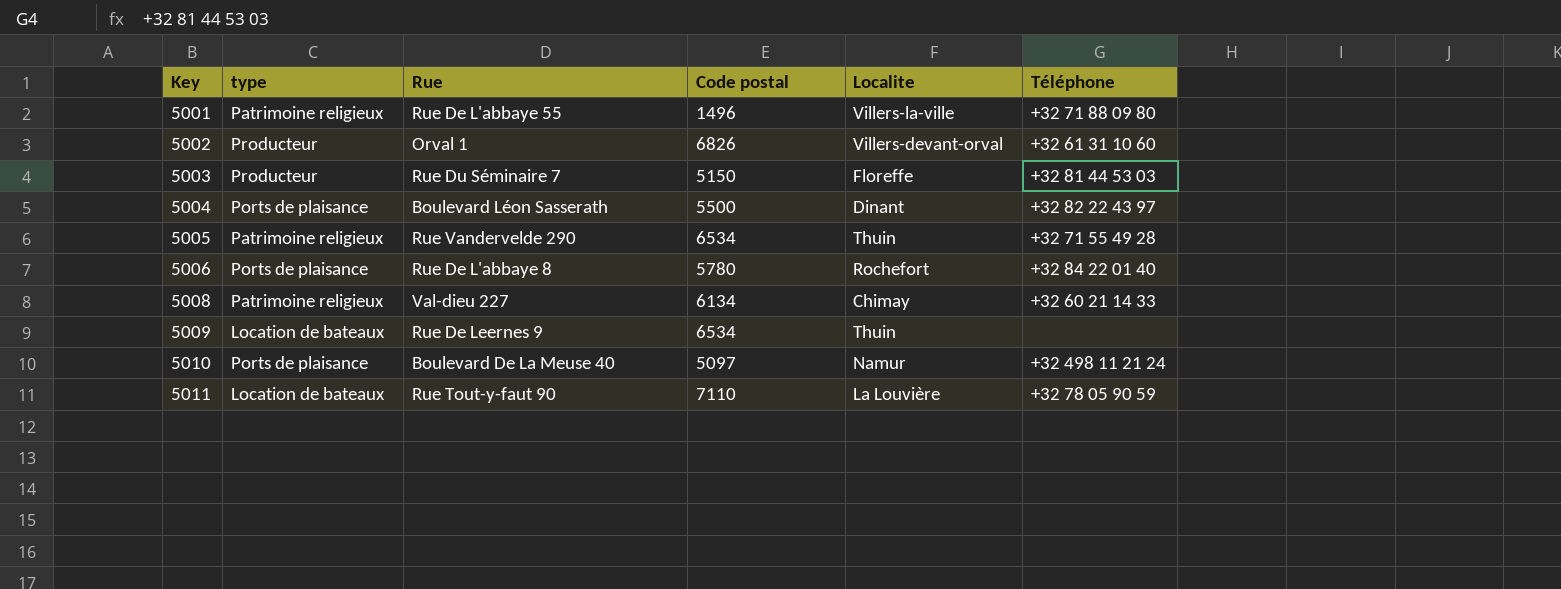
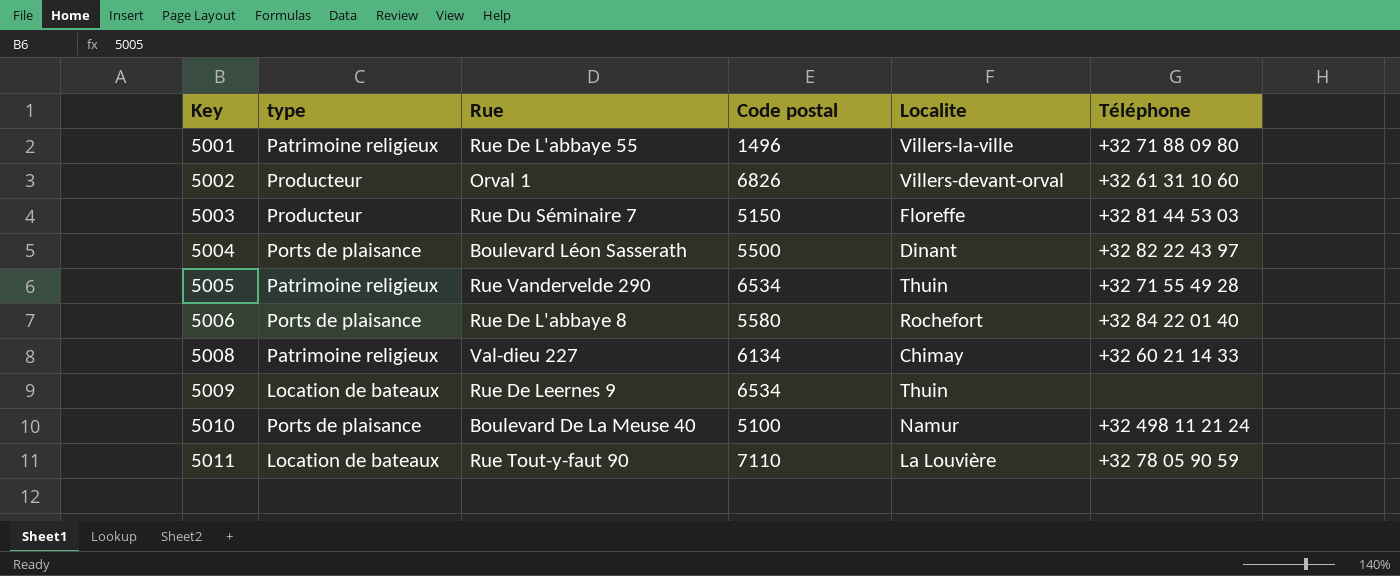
5006 | Code postal: 5780 -> 5580
5010 | Code postal: 5097 -> 5100

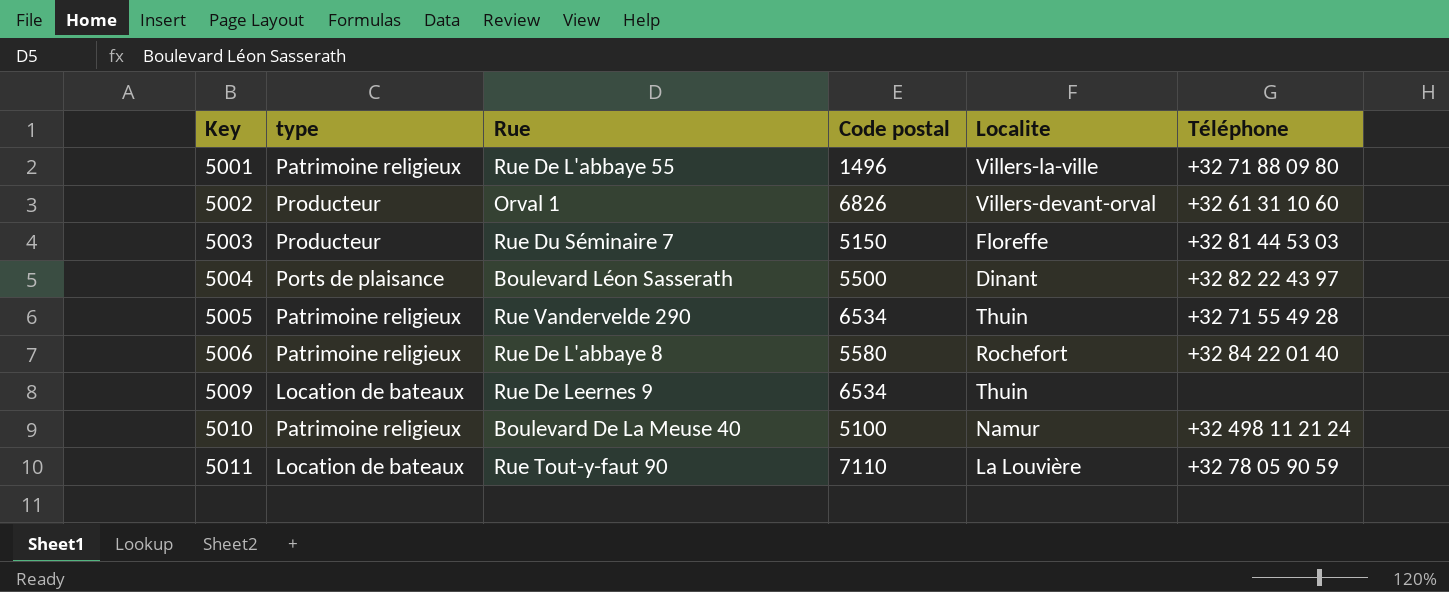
row 5008: Patrimoine religieux | Val-dieu 227 | 6134 | Chimay | +32 60 21 14 33 -> none
5006 | type: Ports de plaisance -> Patrimoine religieux
5010 | type: Ports de plaisance -> Patrimoine religieux

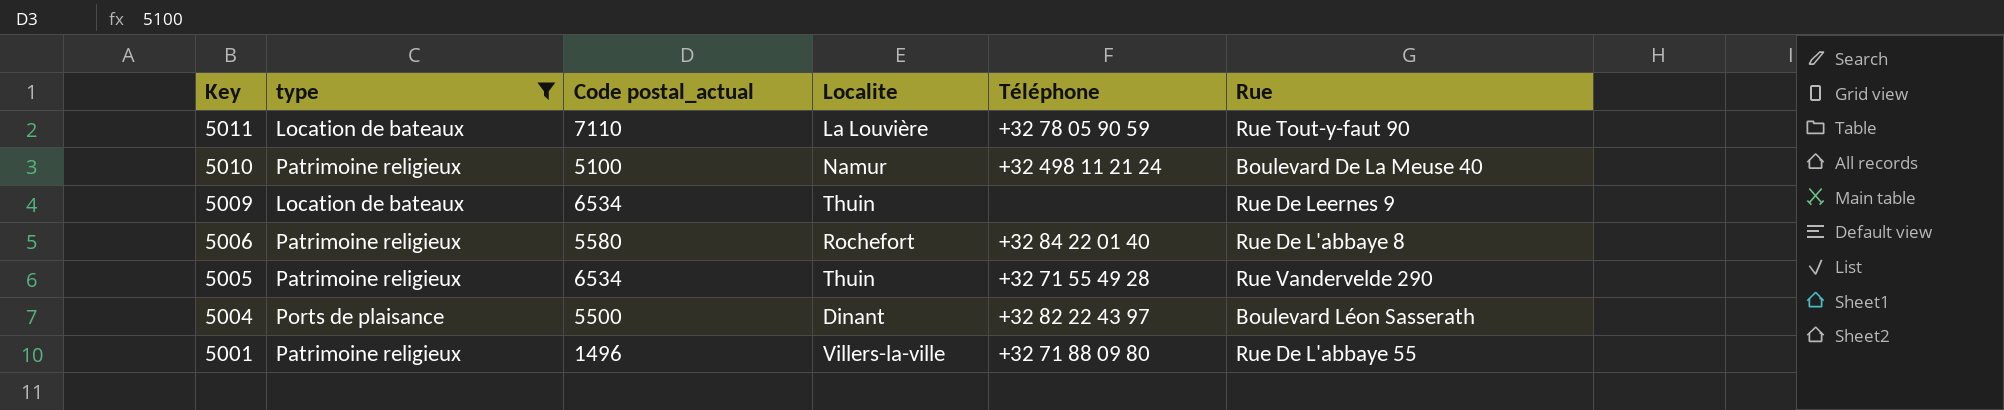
filter: none -> type != Producteur
row order: Key ascending -> Key descending
column name: Code postal -> Code postal_actual
column Rue | position: 3 -> 6

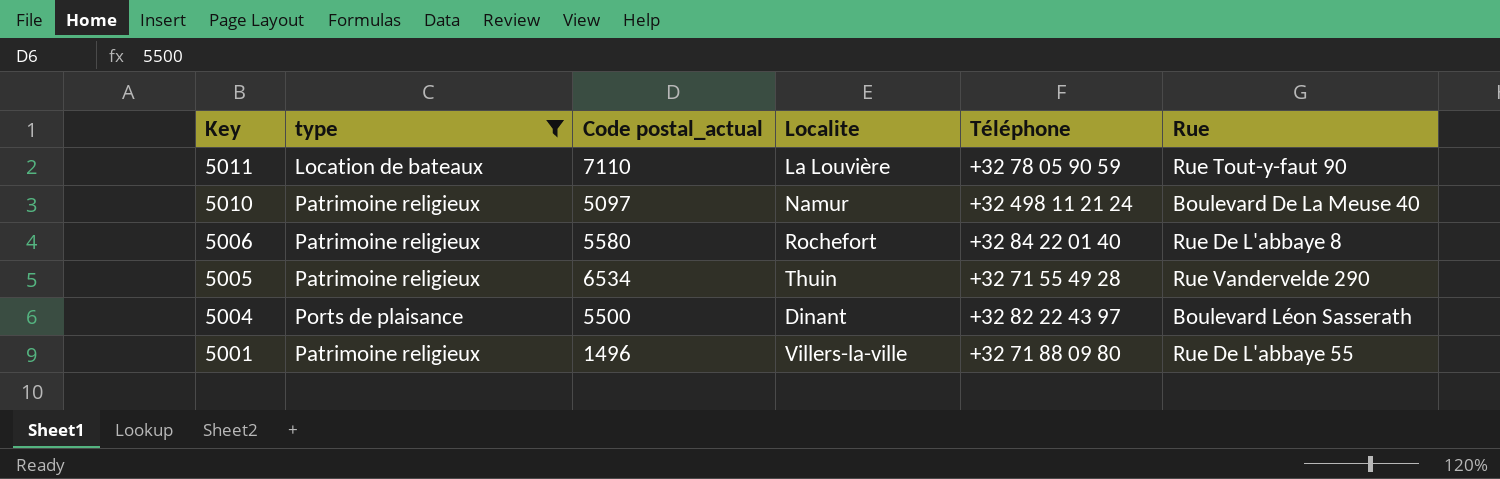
row 5009: Location de bateaux | 6534 | Thuin | none | Rue De Leernes 9 -> none
5010 | Code postal_actual: 5100 -> 5097

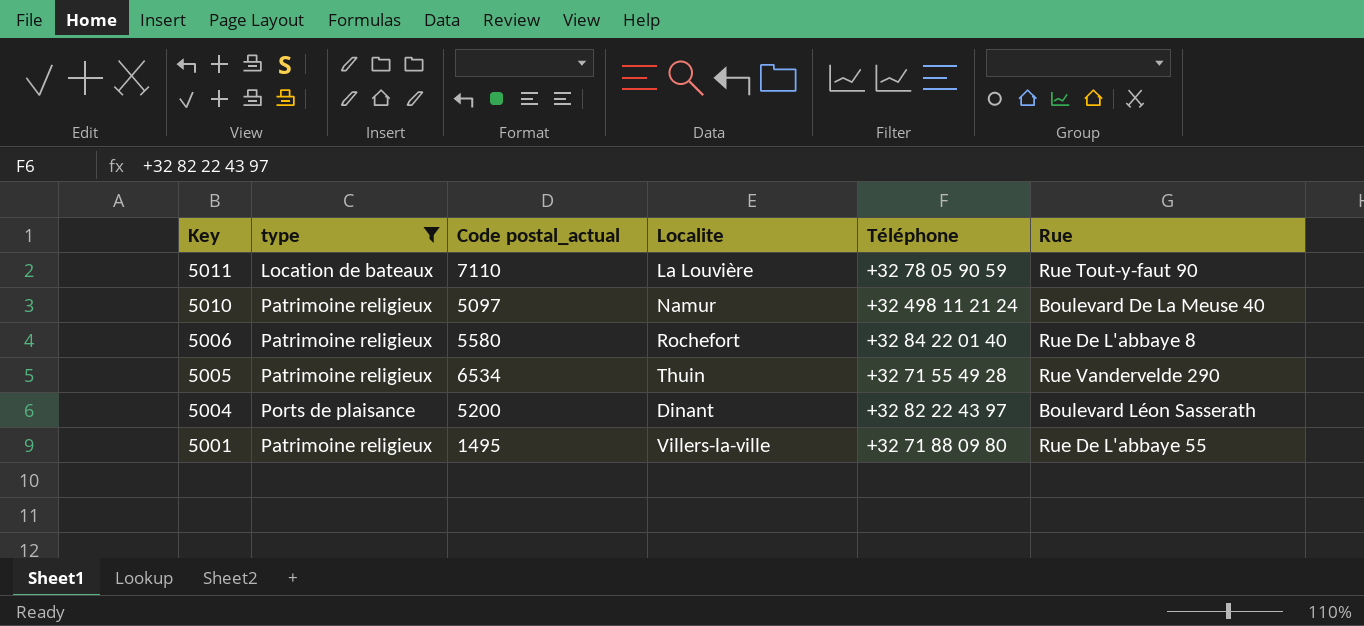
5004 | Code postal_actual: 5500 -> 5200
5001 | Code postal_actual: 1496 -> 1495

